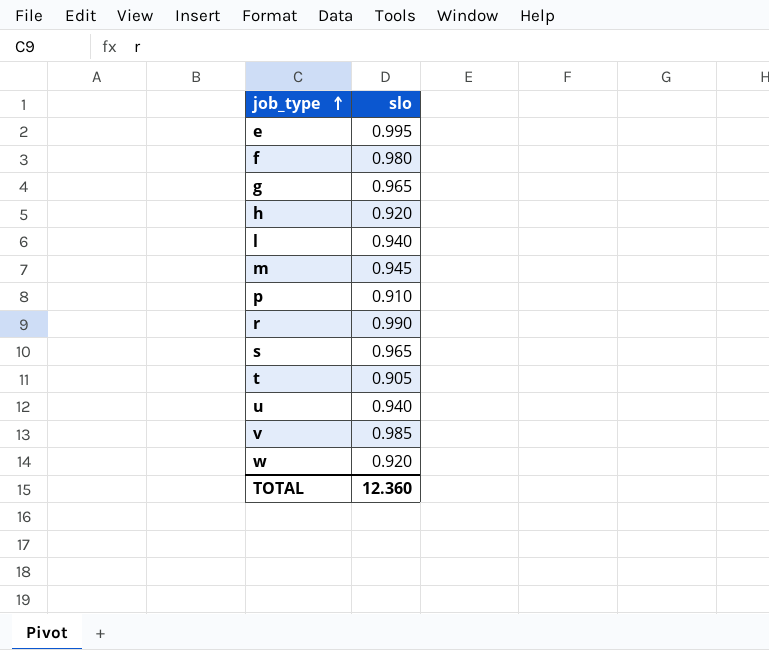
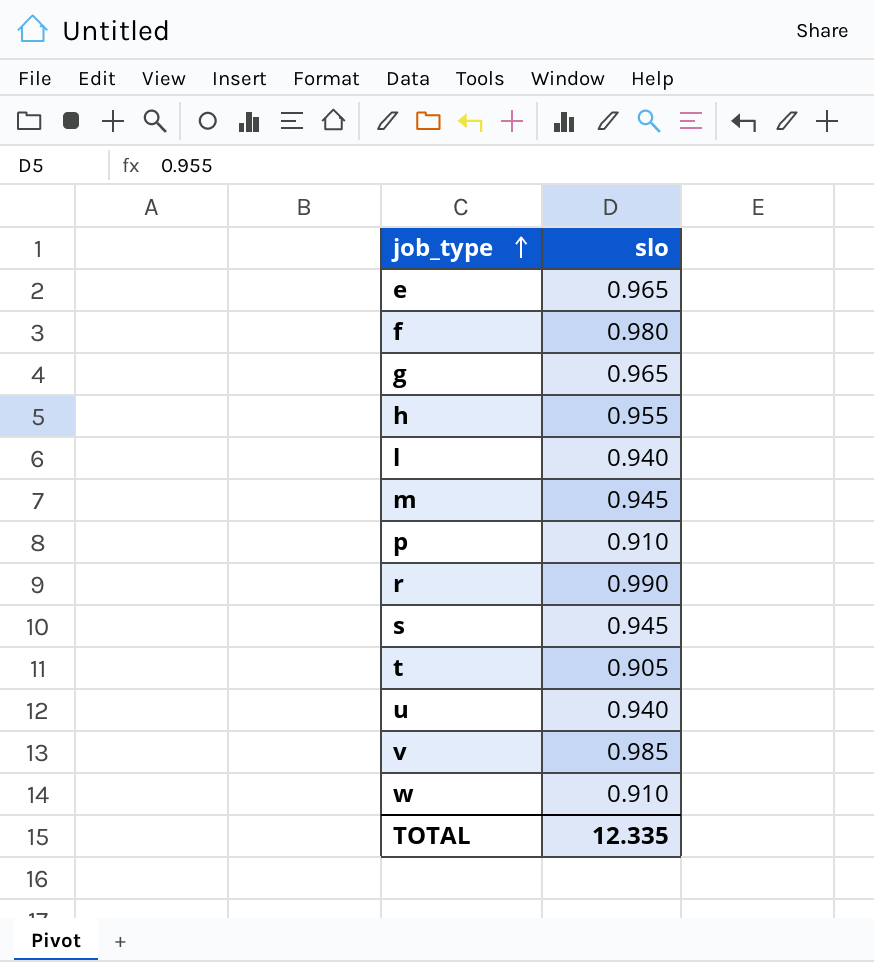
e | slo: 0.995 -> 0.965
h | slo: 0.920 -> 0.955
s | slo: 0.965 -> 0.945
w | slo: 0.920 -> 0.910
TOTAL | slo: 12.360 -> 12.335

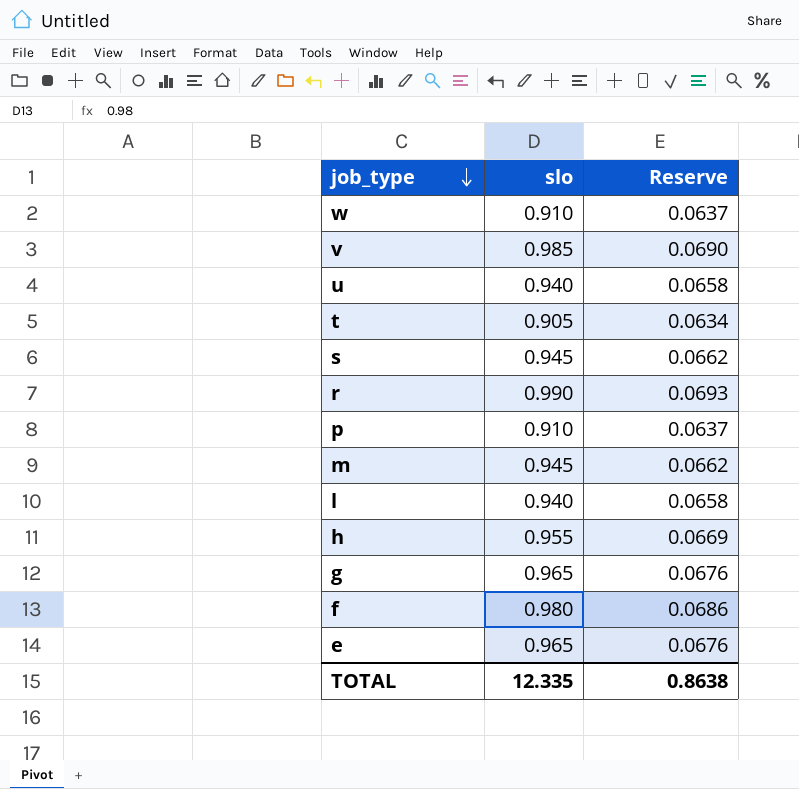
row order: job_type ascending -> job_type descending
column Reserve | formula: none -> [slo] * 0.07

